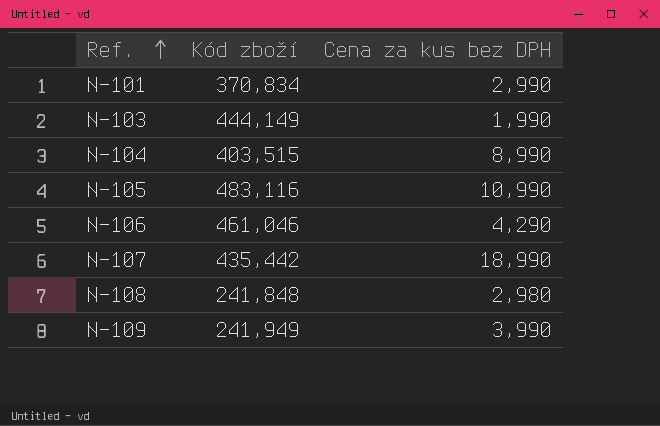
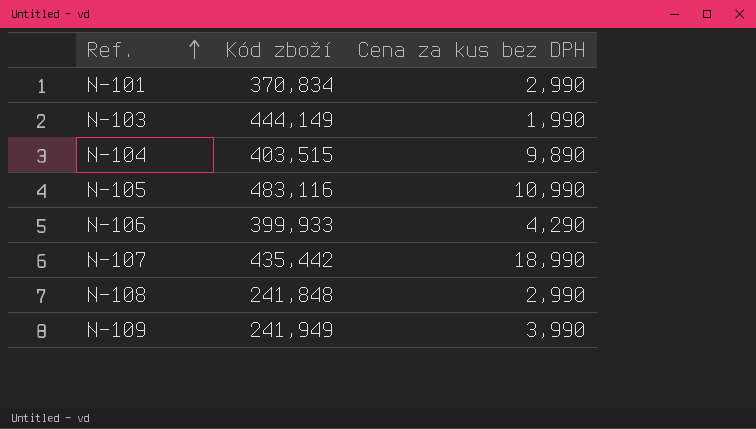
N-104 | Cena za kus bez DPH: 8,990 -> 9,890
N-106 | Kód zboží: 461,046 -> 399,933
N-108 | Cena za kus bez DPH: 2,980 -> 2,990

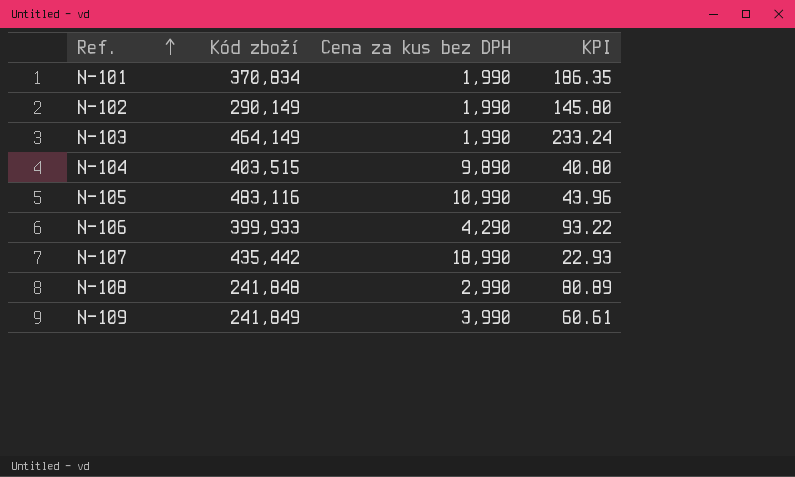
column KPI | formula: none -> [Kód zboží] / [Cena za kus bez DPH]
N-101 | Cena za kus bez DPH: 2,990 -> 1,990
row N-102: none -> 290,149 | 1,990 | 145.80
N-103 | Kód zboží: 444,149 -> 464,149
N-109 | Kód zboží: 241,949 -> 241,849

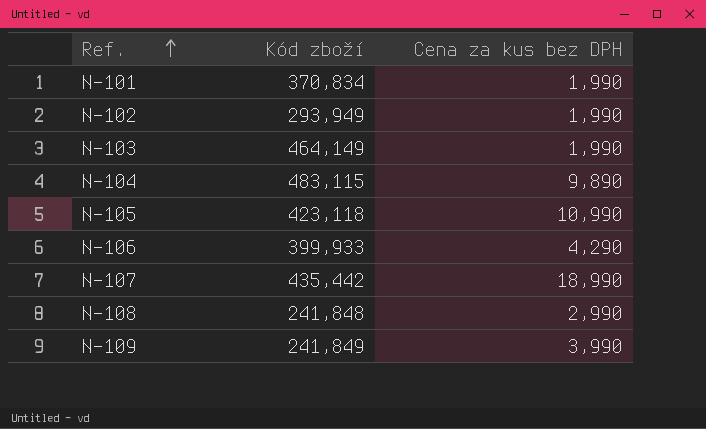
column KPI | formula: [Kód zboží] / [Cena za kus bez DPH] -> none
N-102 | Kód zboží: 290,149 -> 293,949
N-104 | Kód zboží: 403,515 -> 483,115
N-105 | Kód zboží: 483,116 -> 423,118

